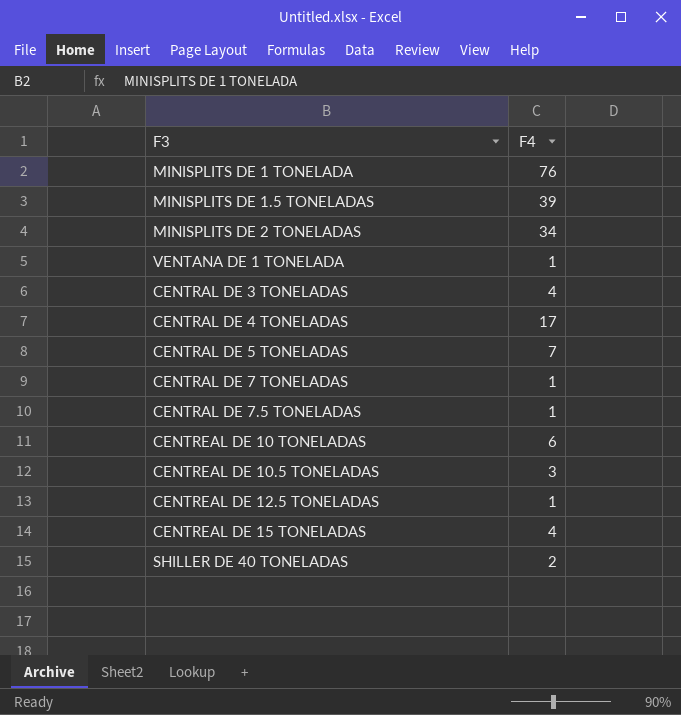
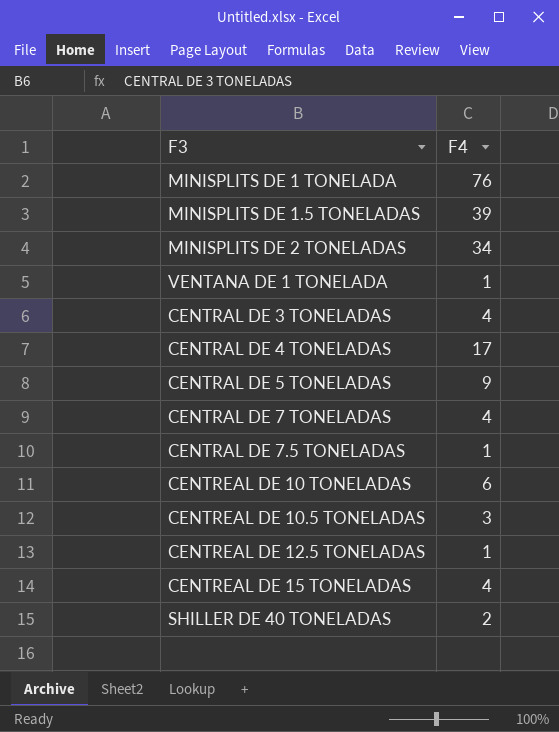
CENTRAL DE 5 TONELADAS | F4: 7 -> 9
CENTRAL DE 7 TONELADAS | F4: 1 -> 4

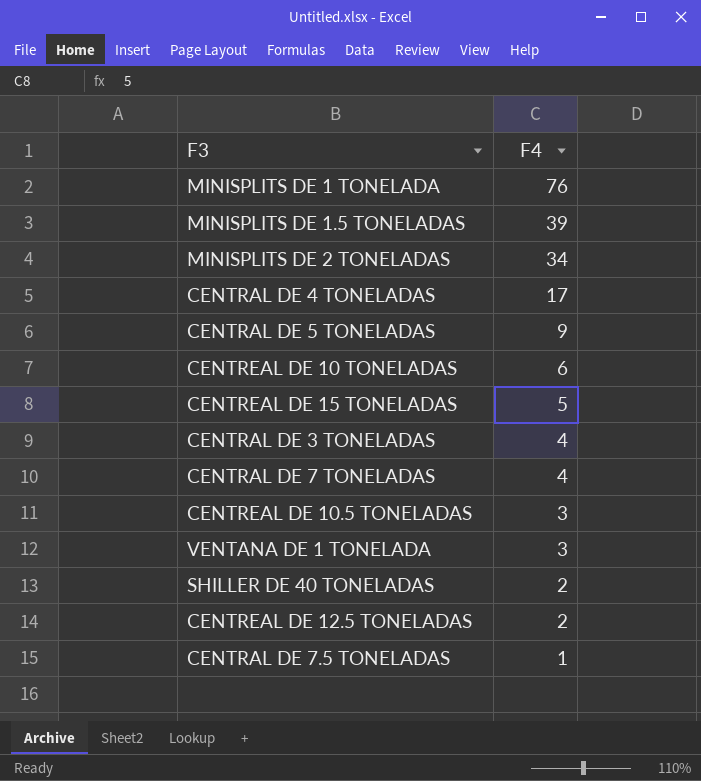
row order: none -> F4 descending
CENTREAL DE 15 TONELADAS | F4: 4 -> 5
VENTANA DE 1 TONELADA | F4: 1 -> 3
CENTREAL DE 12.5 TONELADAS | F4: 1 -> 2

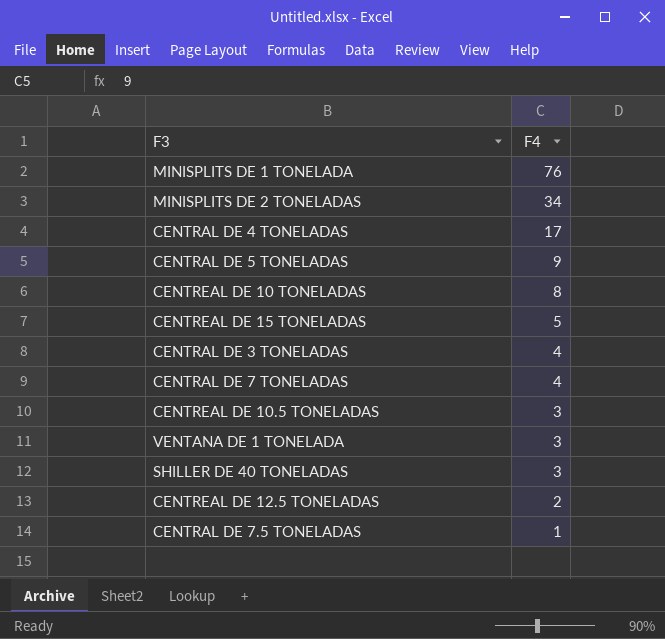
row MINISPLITS DE 1.5 TONELADAS: 39 -> none
CENTREAL DE 10 TONELADAS | F4: 6 -> 8
SHILLER DE 40 TONELADAS | F4: 2 -> 3

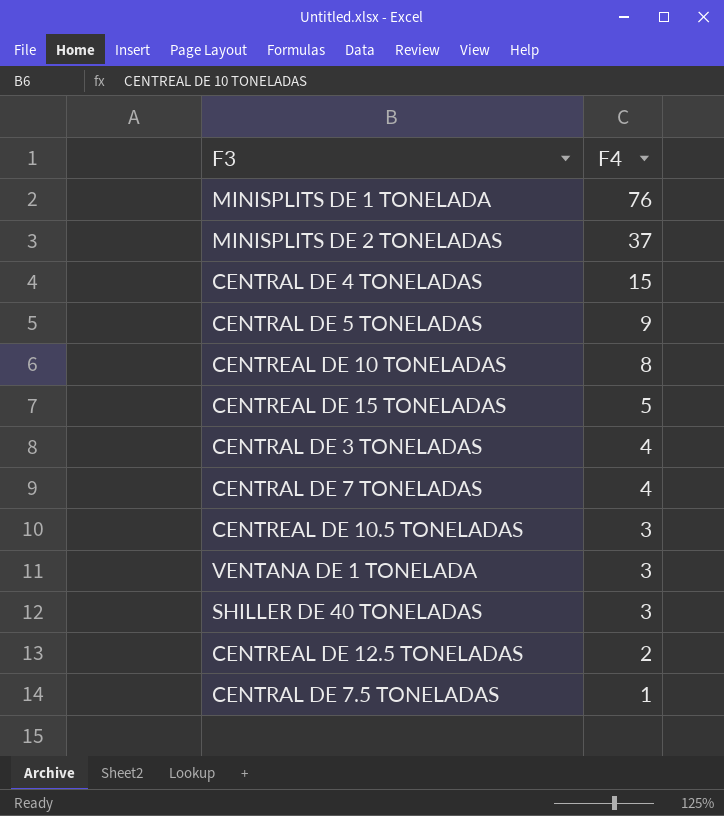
MINISPLITS DE 2 TONELADAS | F4: 34 -> 37
CENTRAL DE 4 TONELADAS | F4: 17 -> 15

